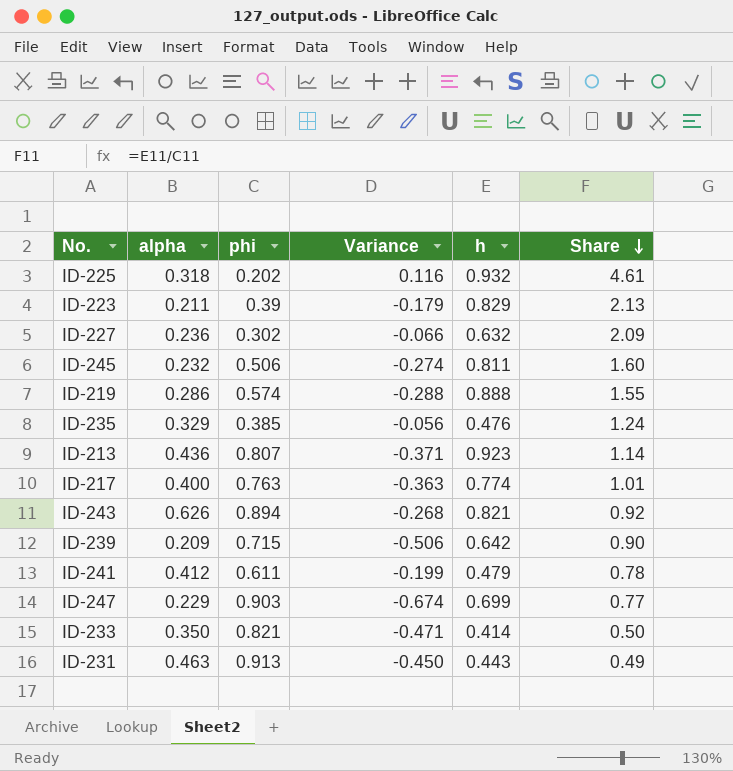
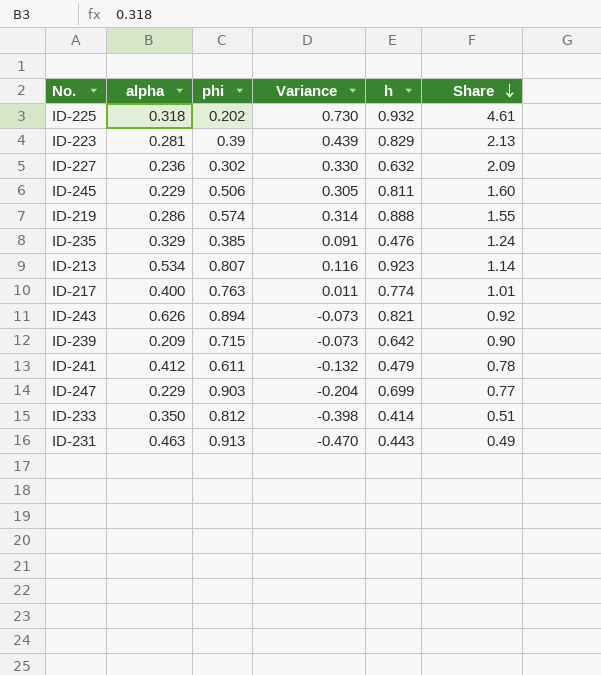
column Variance | formula: [alpha] - [phi] -> [h] - [phi]
ID-223 | alpha: 0.211 -> 0.281
ID-245 | alpha: 0.232 -> 0.229
ID-213 | alpha: 0.436 -> 0.534
ID-233 | phi: 0.821 -> 0.812
ID-233 | Share: 0.50 -> 0.51

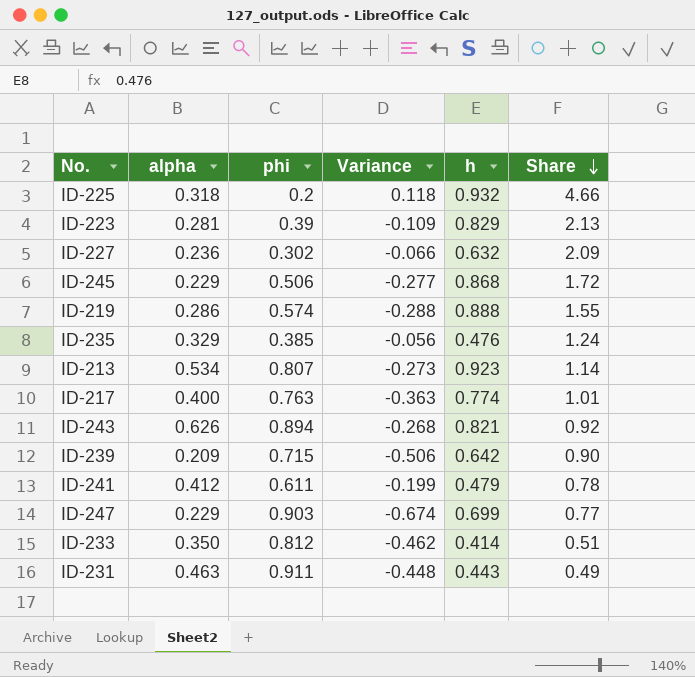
column Variance | formula: [h] - [phi] -> [alpha] - [phi]
ID-225 | phi: 0.202 -> 0.2
ID-225 | Share: 4.61 -> 4.66
ID-245 | h: 0.811 -> 0.868
ID-245 | Share: 1.60 -> 1.72
ID-231 | phi: 0.913 -> 0.911

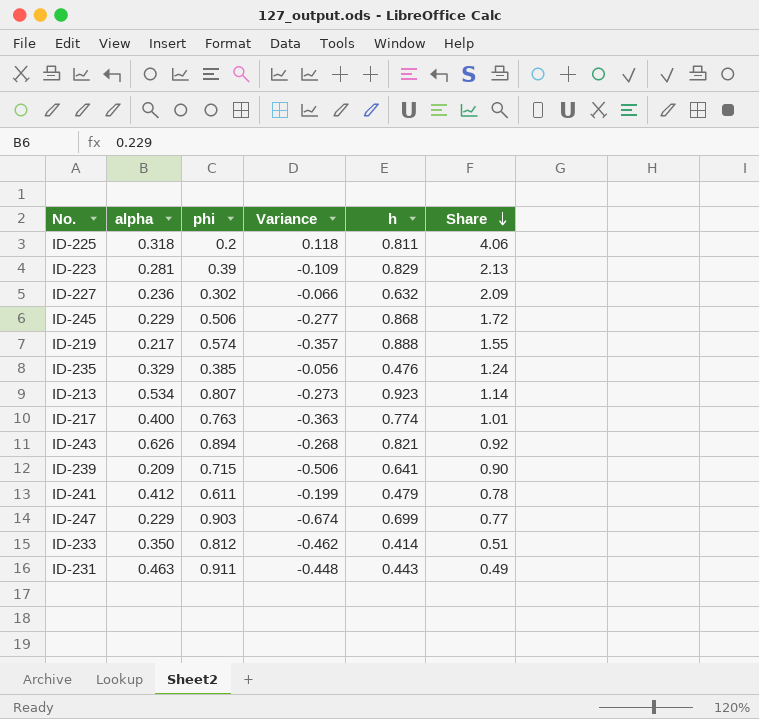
ID-225 | h: 0.932 -> 0.811
ID-225 | Share: 4.66 -> 4.06
ID-219 | alpha: 0.286 -> 0.217
ID-219 | Variance: -0.288 -> -0.357
ID-239 | h: 0.642 -> 0.641

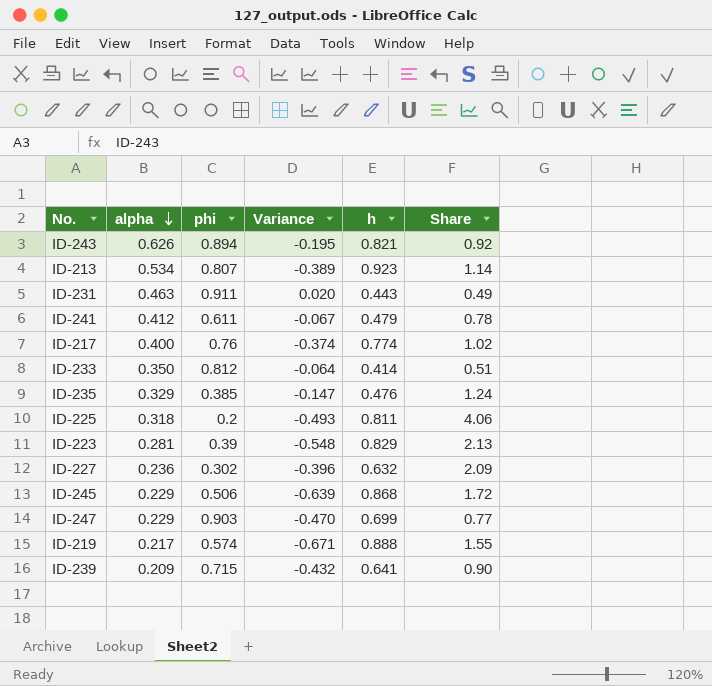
row order: Share descending -> alpha descending
column Variance | formula: [alpha] - [phi] -> [alpha] - [h]
ID-217 | phi: 0.763 -> 0.76
ID-217 | Share: 1.01 -> 1.02

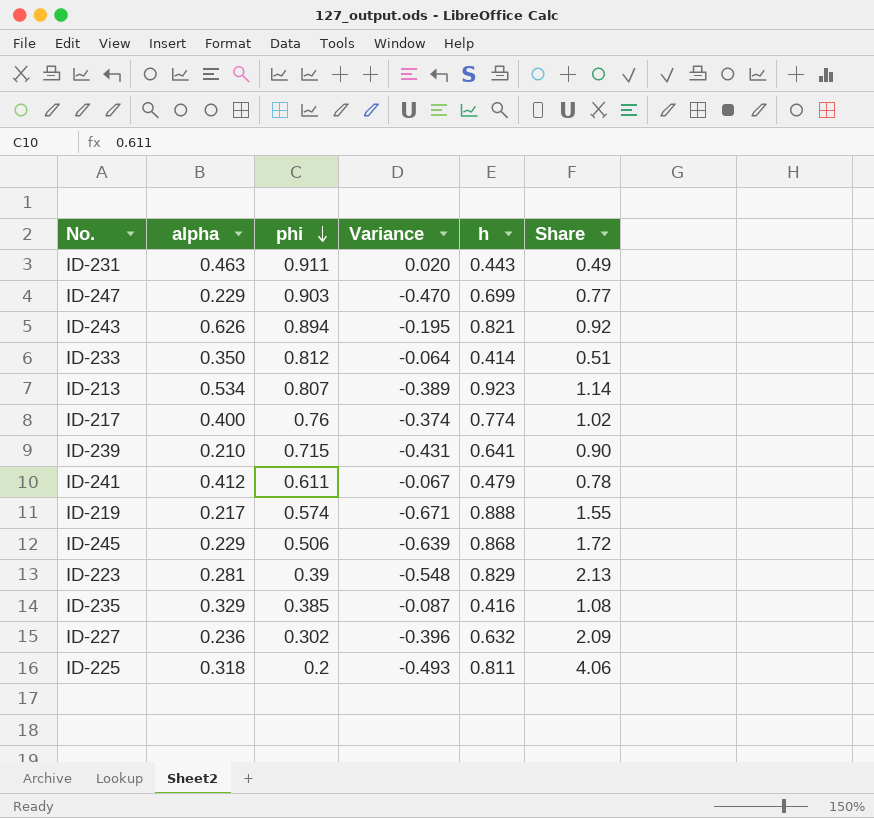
row order: alpha descending -> phi descending
ID-239 | alpha: 0.209 -> 0.210
ID-239 | Variance: -0.432 -> -0.431
ID-235 | Variance: -0.147 -> -0.087
ID-235 | h: 0.476 -> 0.416
ID-235 | Share: 1.24 -> 1.08

